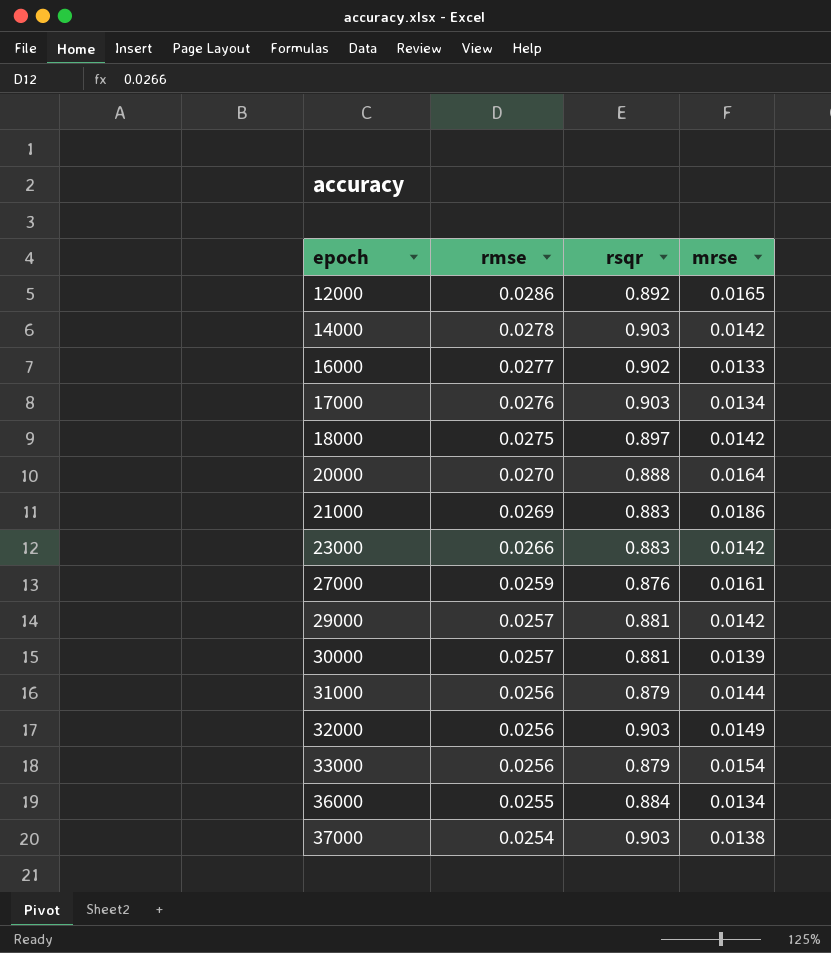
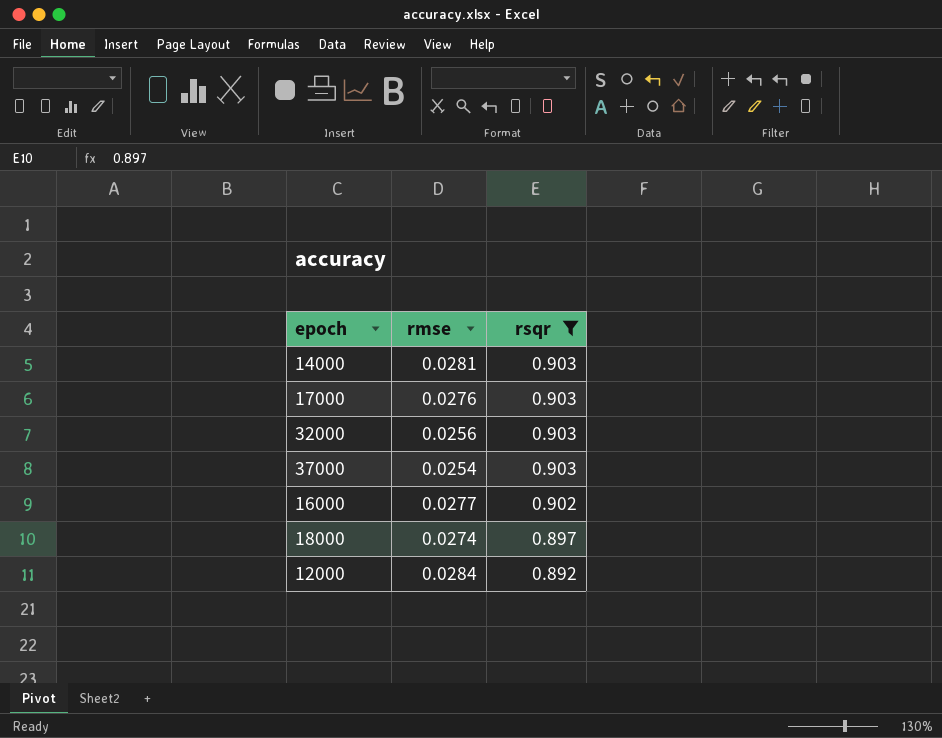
filter: none -> rsqr >= 0.892
row order: epoch ascending -> rsqr descending
column mrse | position: 4 -> none
14000 | rmse: 0.0278 -> 0.0281
18000 | rmse: 0.0275 -> 0.0274
12000 | rmse: 0.0286 -> 0.0284

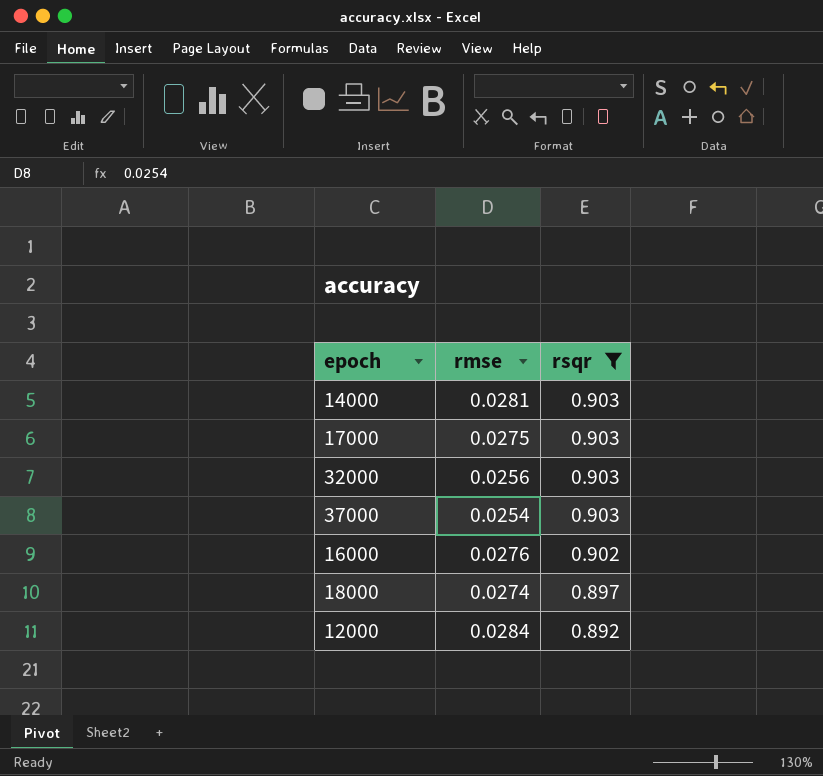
17000 | rmse: 0.0276 -> 0.0275
16000 | rmse: 0.0277 -> 0.0276

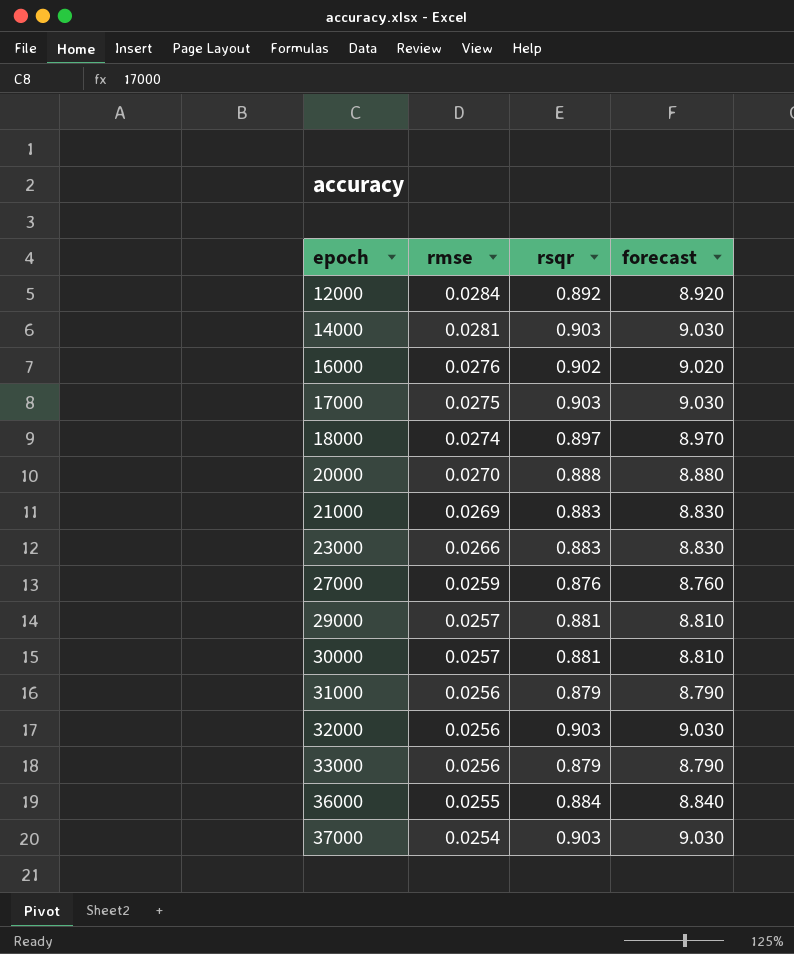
filter: rsqr >= 0.892 -> none
row order: rsqr descending -> epoch ascending
column forecast | formula: none -> [rsqr] * 10

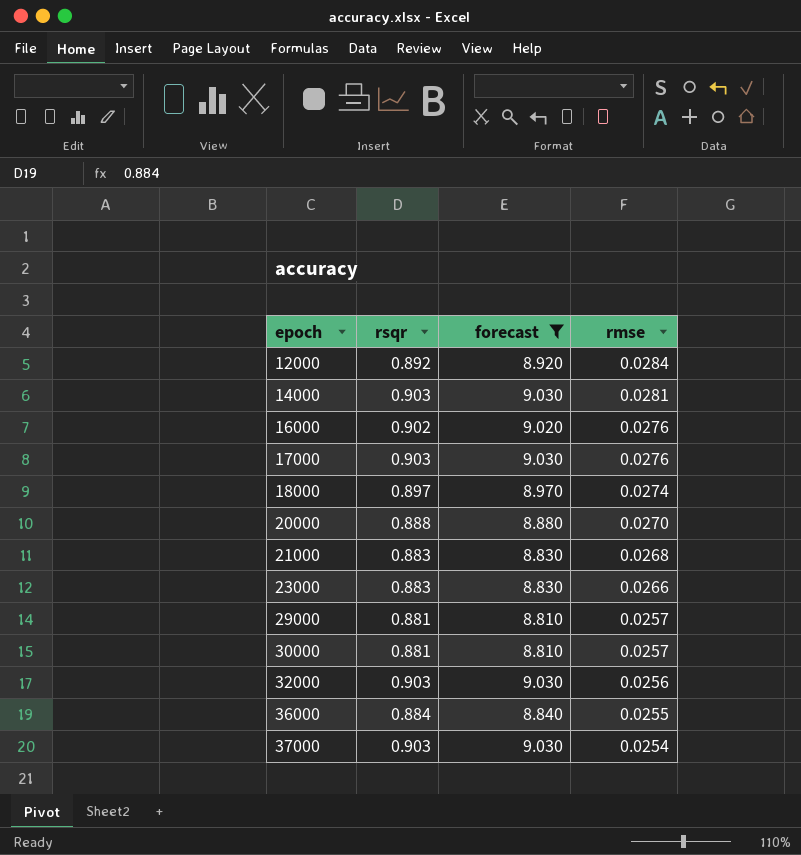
filter: none -> forecast >= 8.810
column rmse | position: 2 -> 4
17000 | rmse: 0.0275 -> 0.0276
21000 | rmse: 0.0269 -> 0.0268

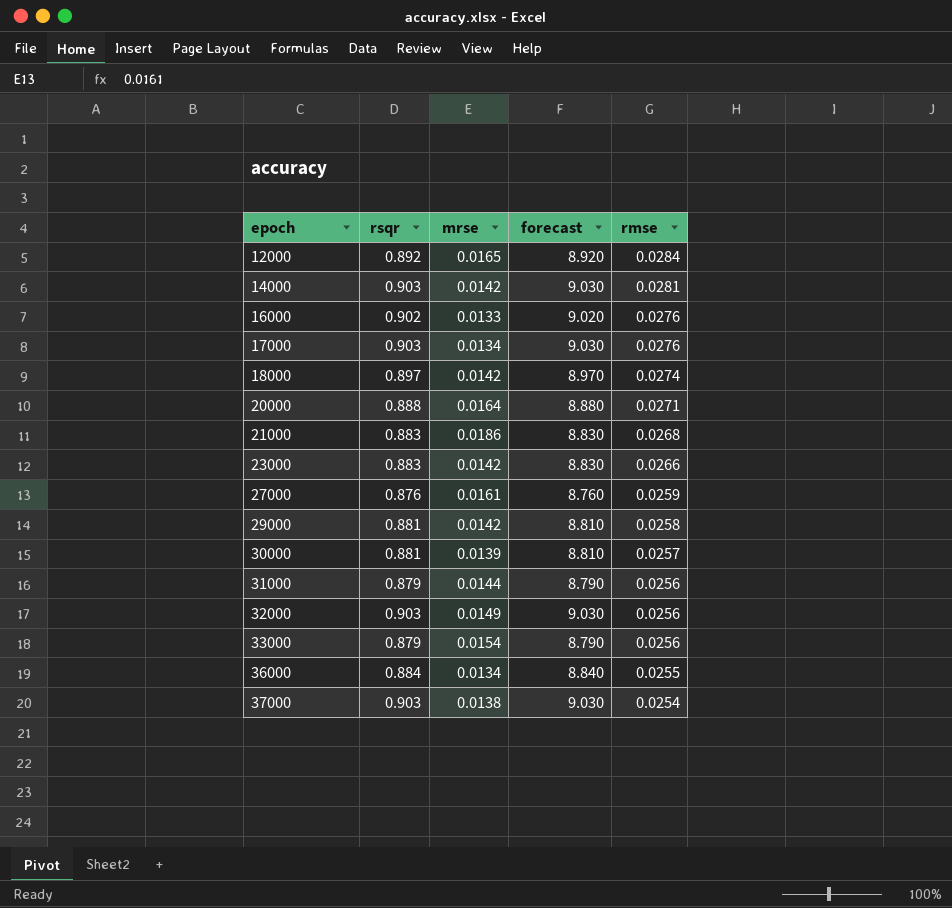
filter: forecast >= 8.810 -> none
column mrse | position: none -> 3
20000 | rmse: 0.0270 -> 0.0271
29000 | rmse: 0.0257 -> 0.0258

